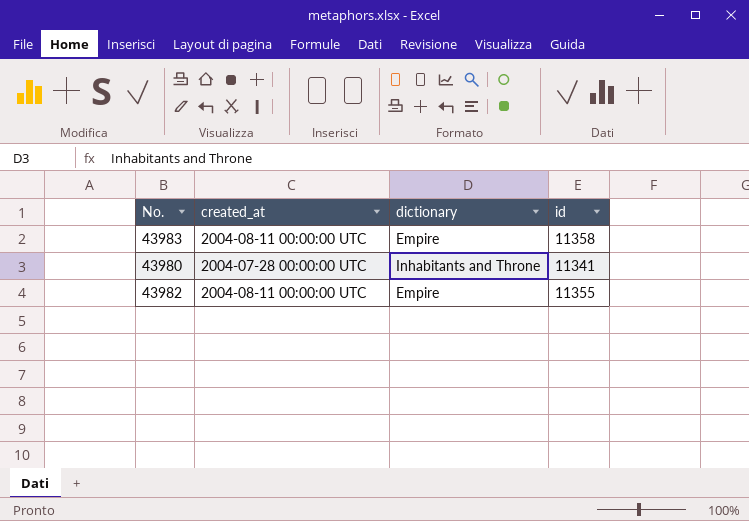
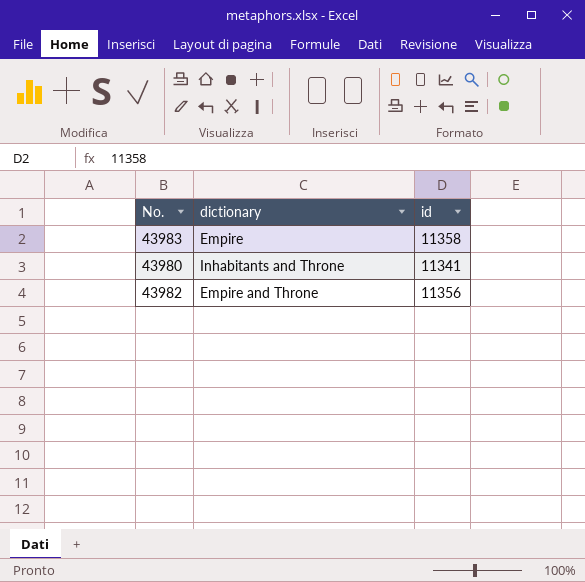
column created_at | position: 2 -> none
43982 | dictionary: Empire -> Empire and Throne
43982 | id: 11355 -> 11356

